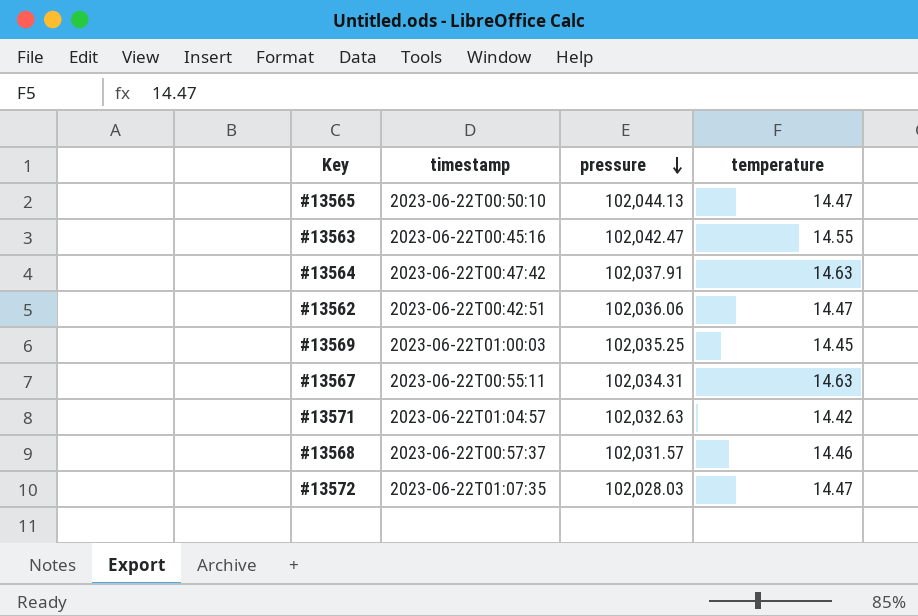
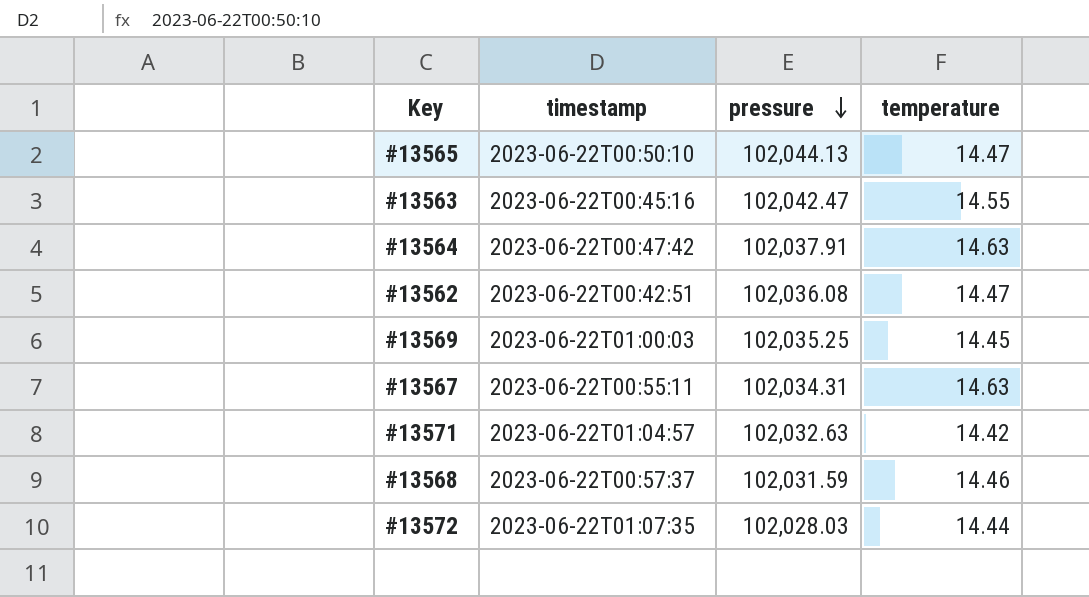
#13562 | pressure: 102,036.06 -> 102,036.08
#13568 | pressure: 102,031.57 -> 102,031.59
#13572 | temperature: 14.47 -> 14.44

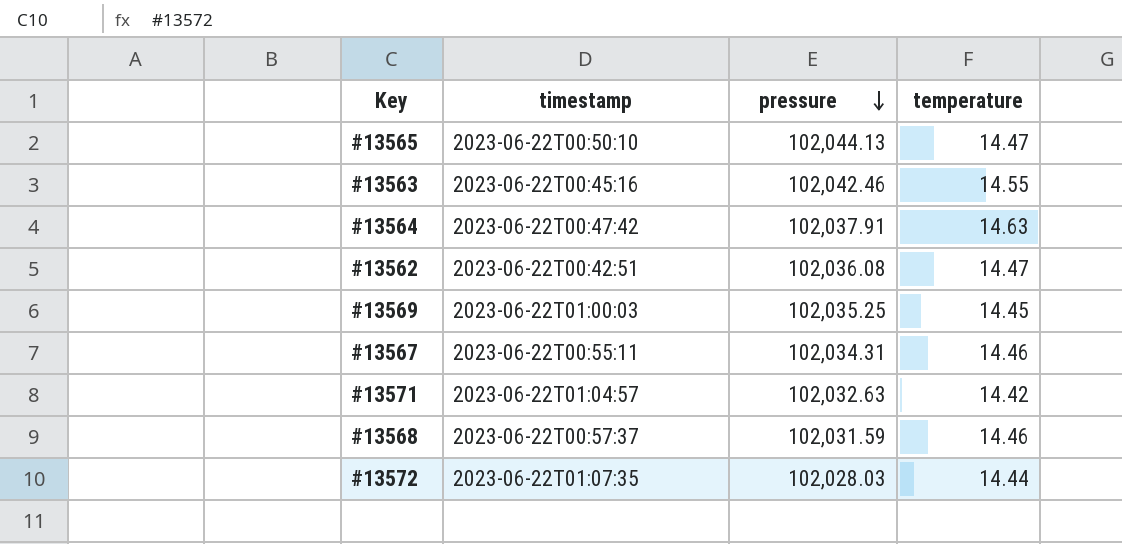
#13563 | pressure: 102,042.47 -> 102,042.46
#13567 | temperature: 14.63 -> 14.46

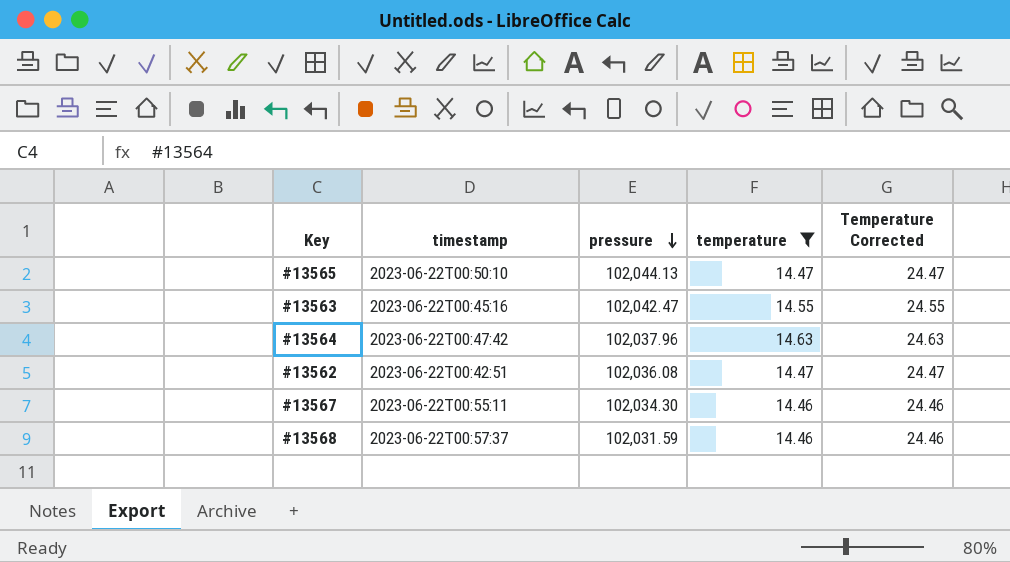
filter: none -> temperature >= 14.46
column Temperature Corrected | formula: none -> [temperature] + 10
#13563 | pressure: 102,042.46 -> 102,042.47
#13564 | pressure: 102,037.91 -> 102,037.96
#13567 | pressure: 102,034.31 -> 102,034.30

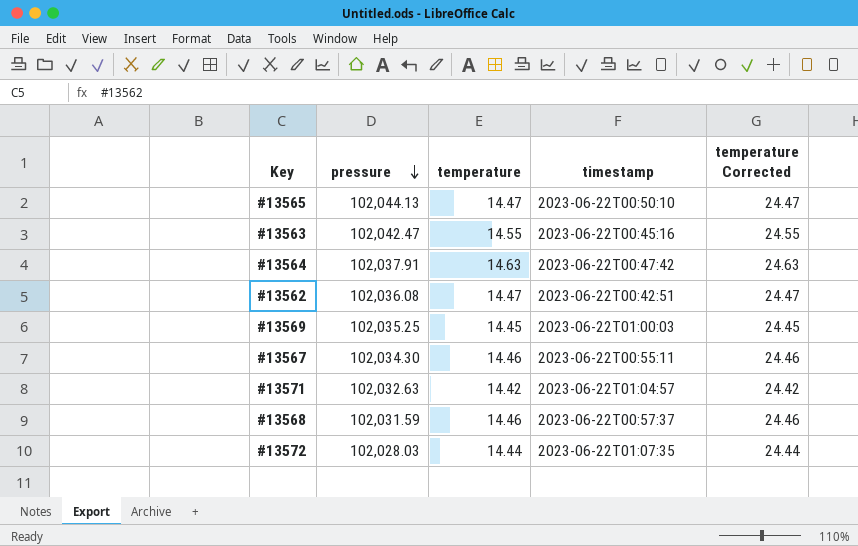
filter: temperature >= 14.46 -> none
column timestamp | position: 2 -> 4
column name: Temperature Corrected -> temperature Corrected
#13564 | pressure: 102,037.96 -> 102,037.91

